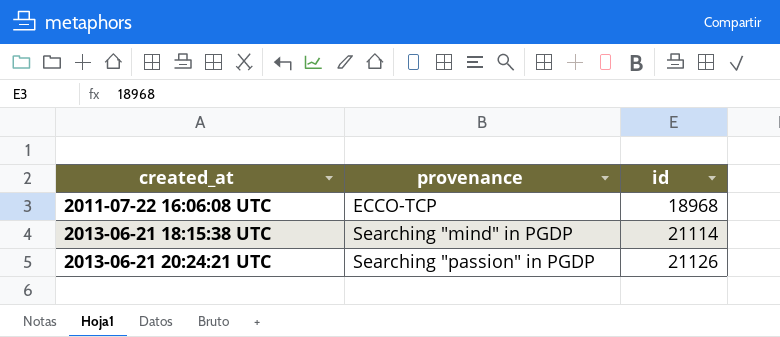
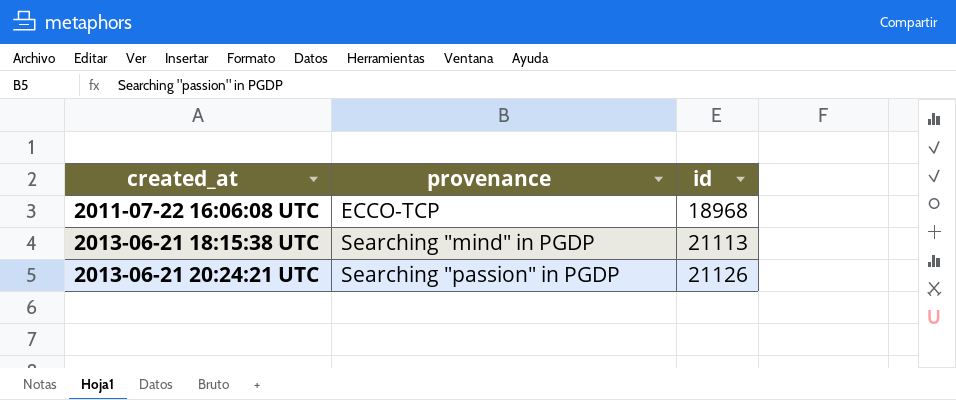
2013-06-21 18:15:38 UTC | id: 21114 -> 21113

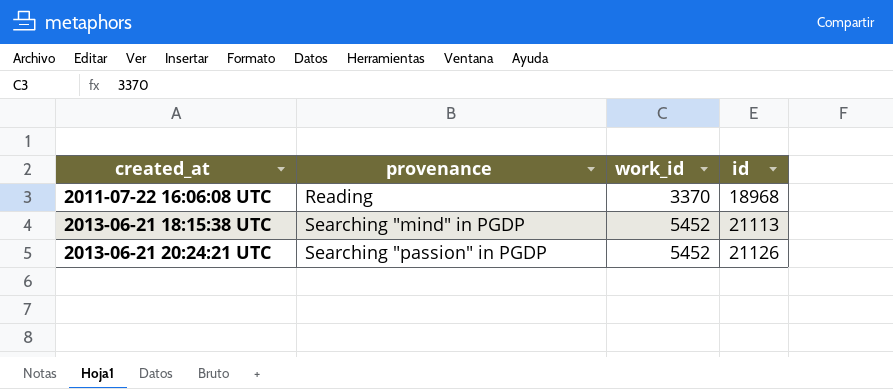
column work_id | position: none -> 3
2011-07-22 16:06:08 UTC | provenance: ECCO-TCP -> Reading

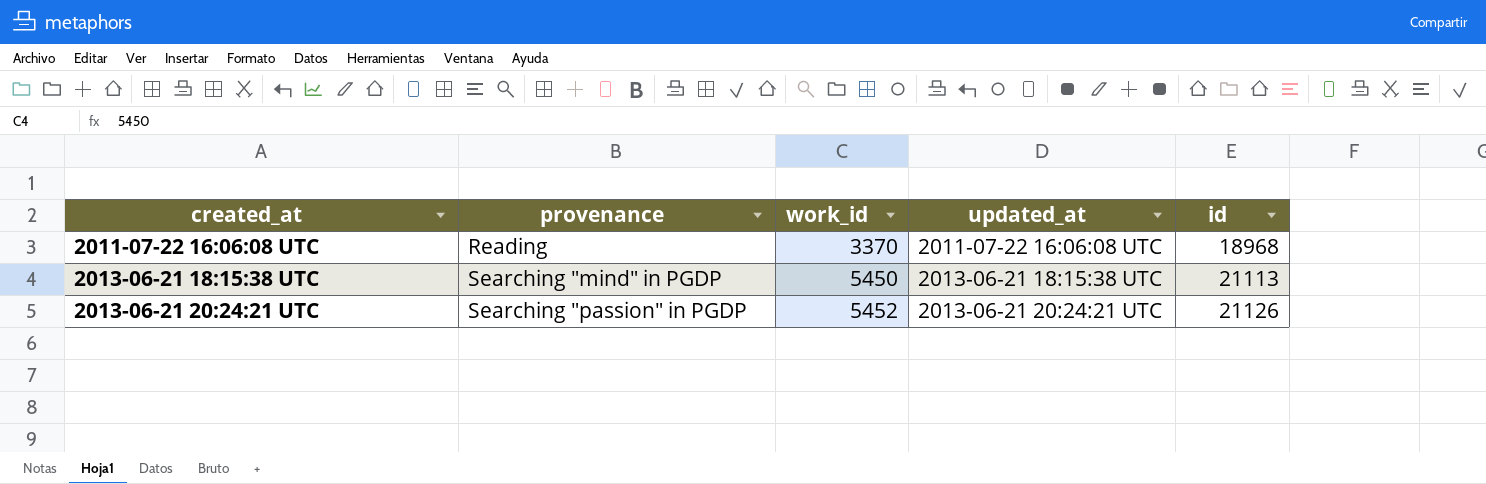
column updated_at | position: none -> 4
2013-06-21 18:15:38 UTC | work_id: 5452 -> 5450

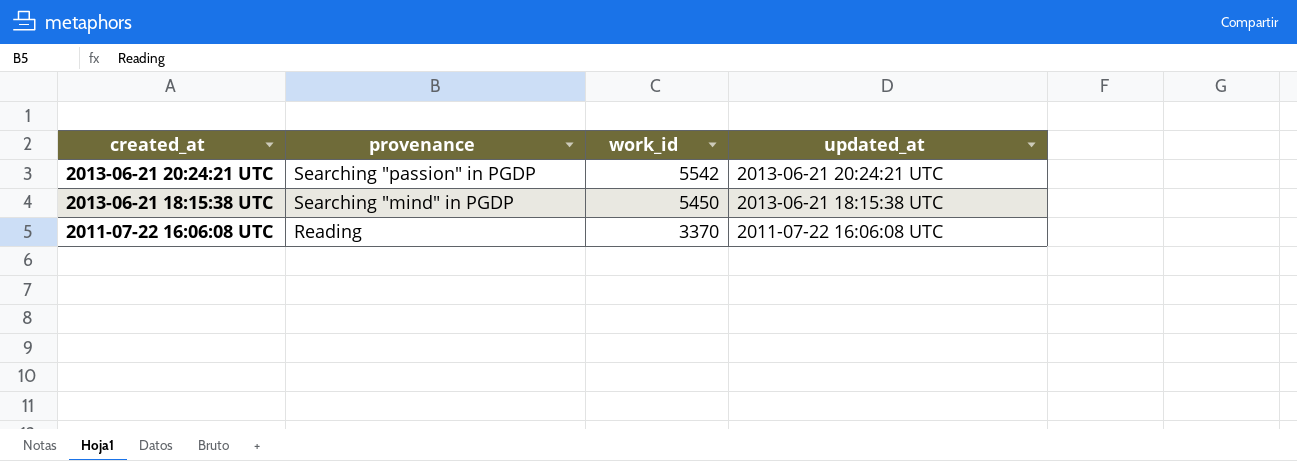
row order: created_at ascending -> created_at descending
column id | position: 5 -> none
2013-06-21 20:24:21 UTC | work_id: 5452 -> 5542

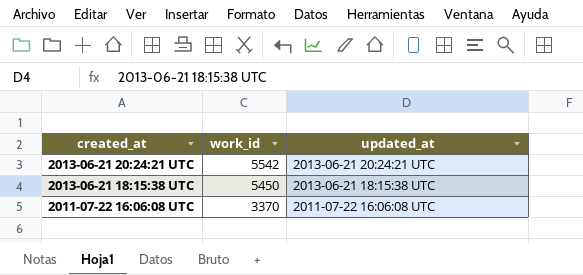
column provenance | position: 2 -> none

